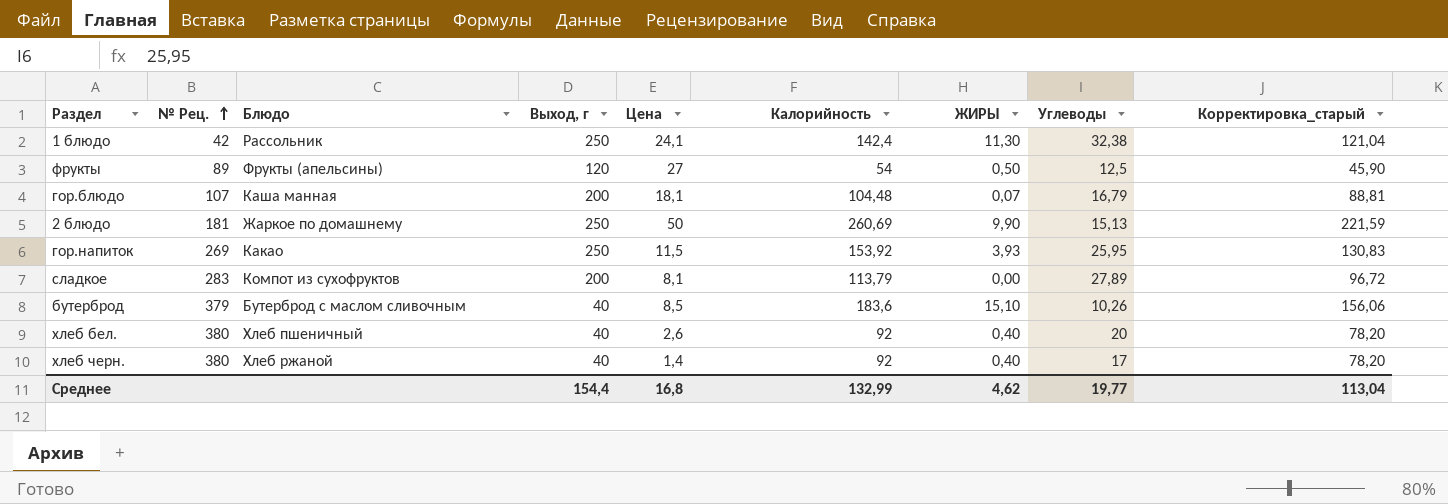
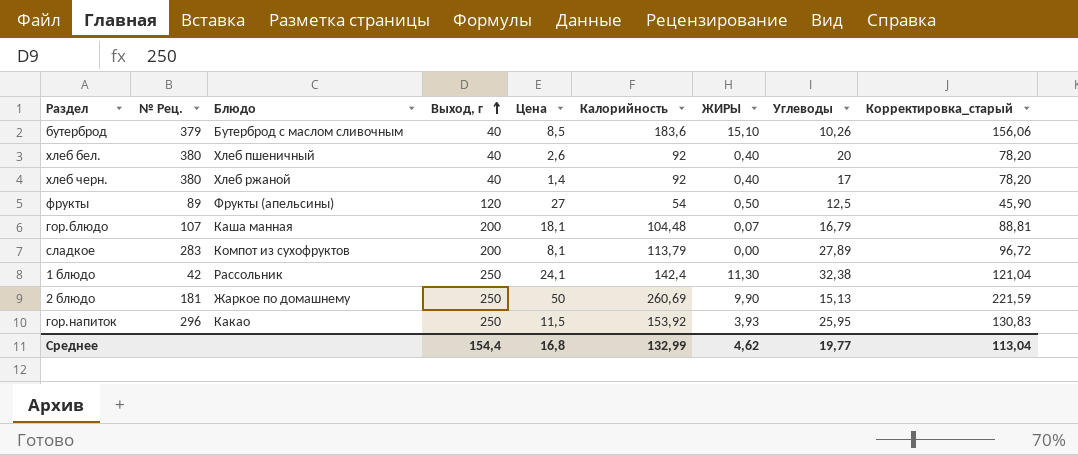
row order: № Рец. ascending -> Выход, г ascending
гор.напиток | № Рец.: 269 -> 296

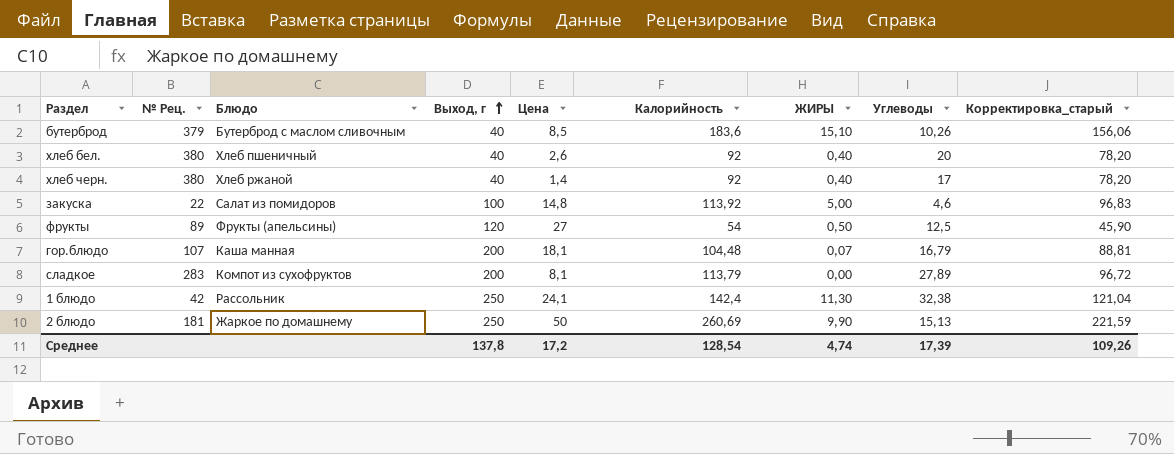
row гор.напиток: 296 | Какао | 250 | 11,5 | 153,92 | 3,93 | 25,95 | 130,83 -> none
row закуска: none -> 22 | Салат из помидоров | 100 | 14,8 | 113,92 | 5,00 | 4,6 | 96,83
Среднее | Выход, г: 154,4 -> 137,8
Среднее | Цена: 16,8 -> 17,2
Среднее | Калорийность: 132,99 -> 128,54
Среднее | ЖИРЫ: 4,62 -> 4,74
Среднее | Углеводы: 19,77 -> 17,39
Среднее | Корректировка_старый: 113,04 -> 109,26

